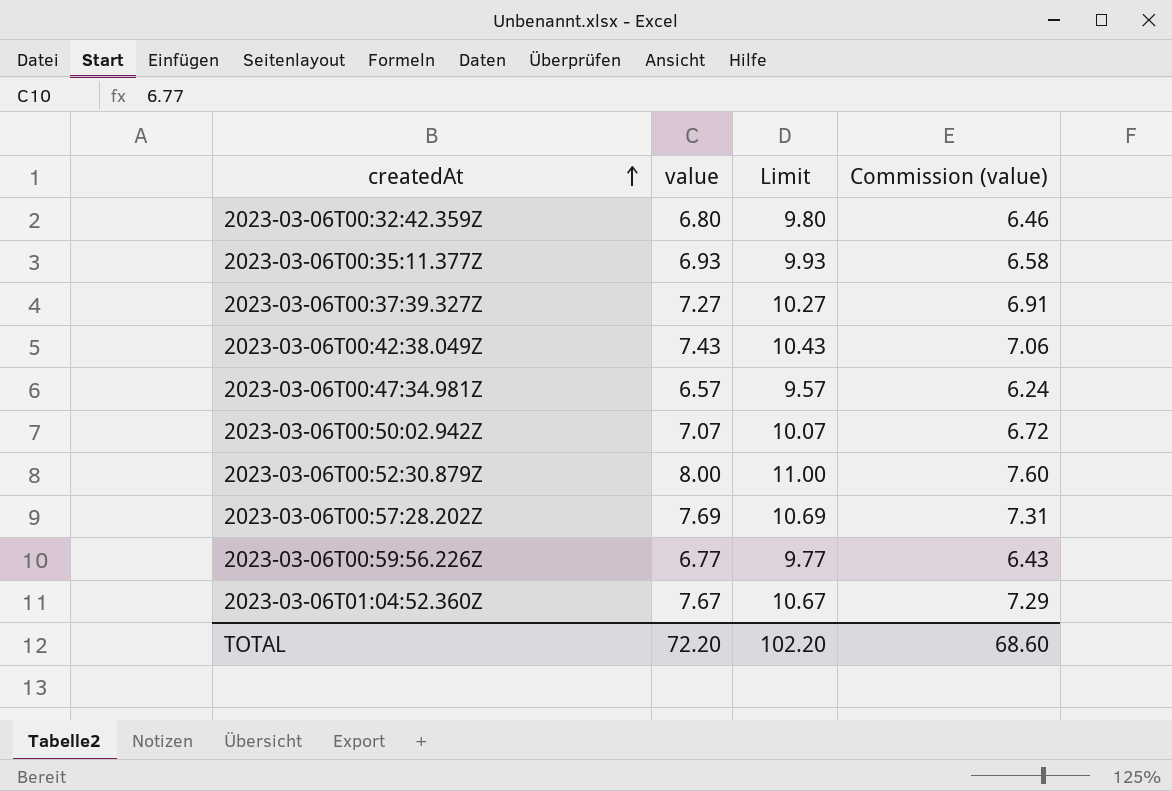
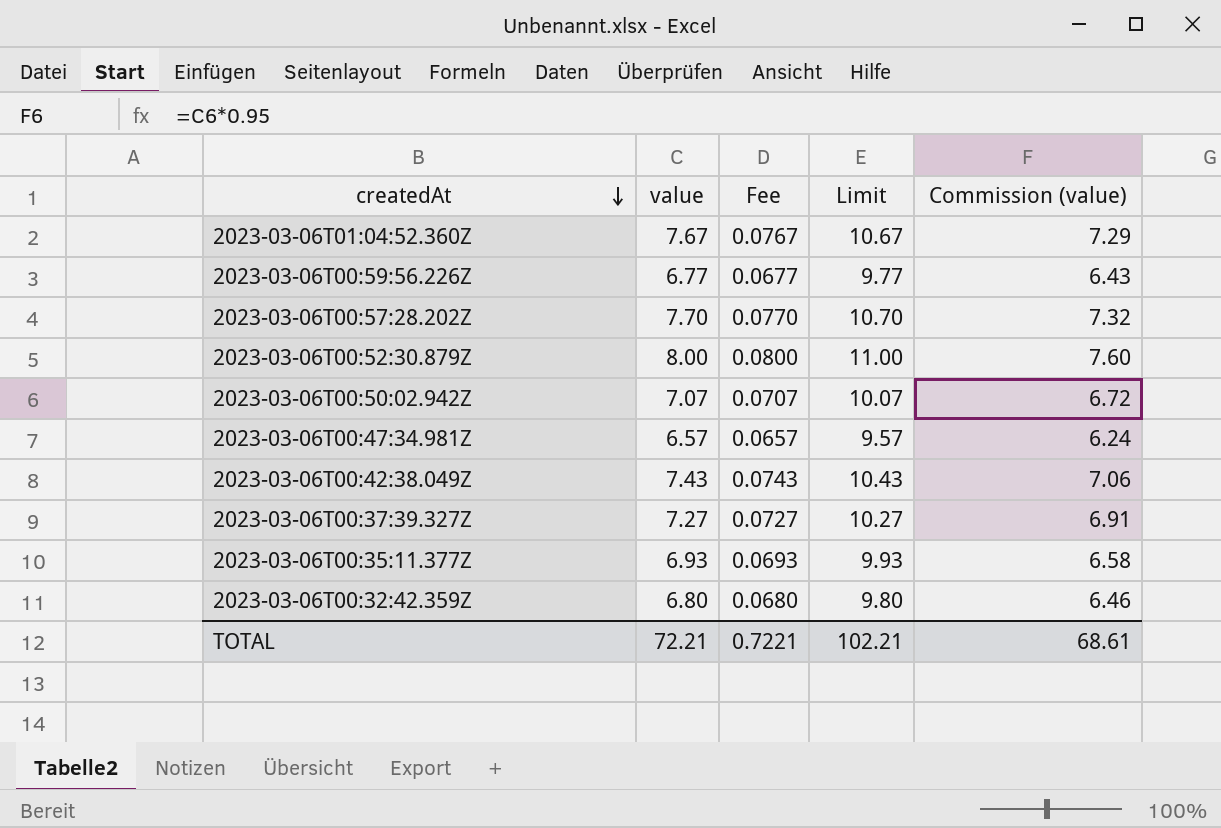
row order: createdAt ascending -> createdAt descending
column Fee | formula: none -> [value] * 0.01
2023-03-06T00:57:28.202Z | value: 7.69 -> 7.70
2023-03-06T00:57:28.202Z | Limit: 10.69 -> 10.70
2023-03-06T00:57:28.202Z | Commission (value): 7.31 -> 7.32
TOTAL | value: 72.20 -> 72.21
TOTAL | Limit: 102.20 -> 102.21
TOTAL | Commission (value): 68.60 -> 68.61

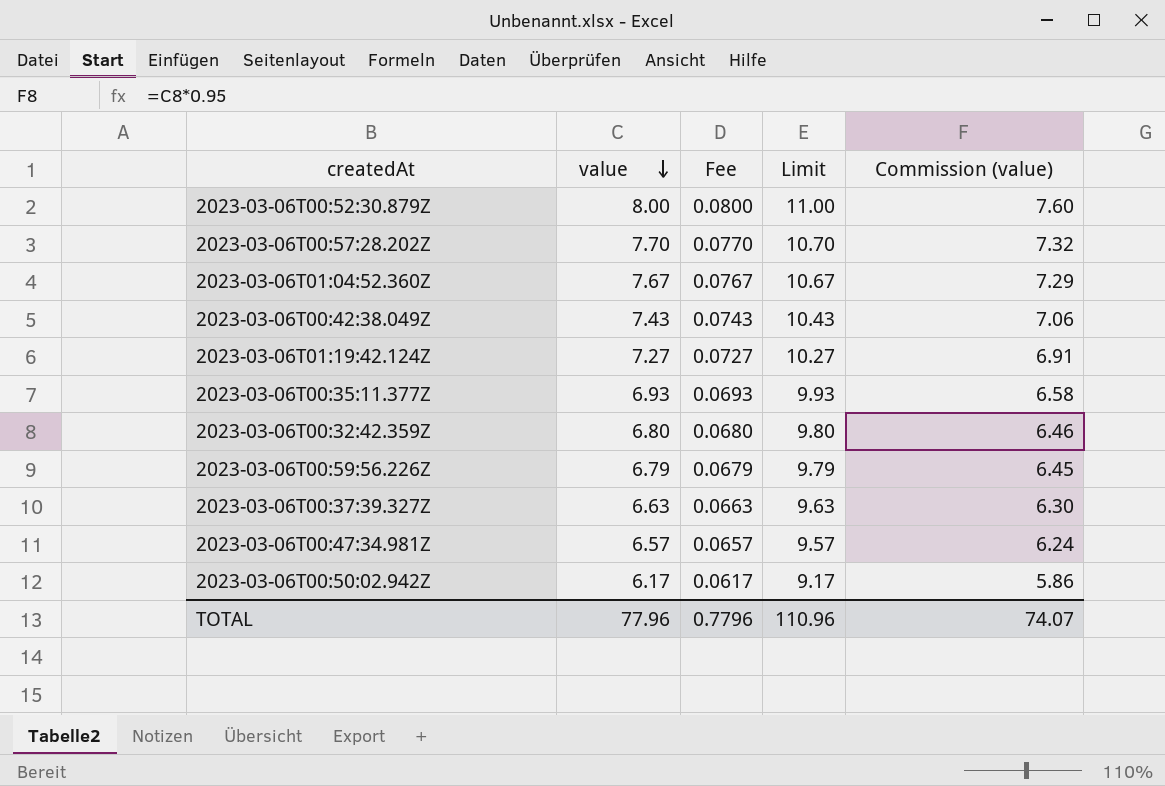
row order: createdAt descending -> value descending
row 2023-03-06T01:19:42.124Z: none -> 7.27 | 0.0727 | 10.27 | 6.91
2023-03-06T00:59:56.226Z | value: 6.77 -> 6.79
2023-03-06T00:59:56.226Z | Fee: 0.0677 -> 0.0679
2023-03-06T00:59:56.226Z | Limit: 9.77 -> 9.79
2023-03-06T00:59:56.226Z | Commission (value): 6.43 -> 6.45
2023-03-06T00:37:39.327Z | value: 7.27 -> 6.63
2023-03-06T00:37:39.327Z | Fee: 0.0727 -> 0.0663
2023-03-06T00:37:39.327Z | Limit: 10.27 -> 9.63
2023-03-06T00:37:39.327Z | Commission (value): 6.91 -> 6.30
2023-03-06T00:50:02.942Z | value: 7.07 -> 6.17
2023-03-06T00:50:02.942Z | Fee: 0.0707 -> 0.0617
2023-03-06T00:50:02.942Z | Limit: 10.07 -> 9.17
2023-03-06T00:50:02.942Z | Commission (value): 6.72 -> 5.86
TOTAL | value: 72.21 -> 77.96
TOTAL | Fee: 0.7221 -> 0.7796
TOTAL | Limit: 102.21 -> 110.96
TOTAL | Commission (value): 68.61 -> 74.07

